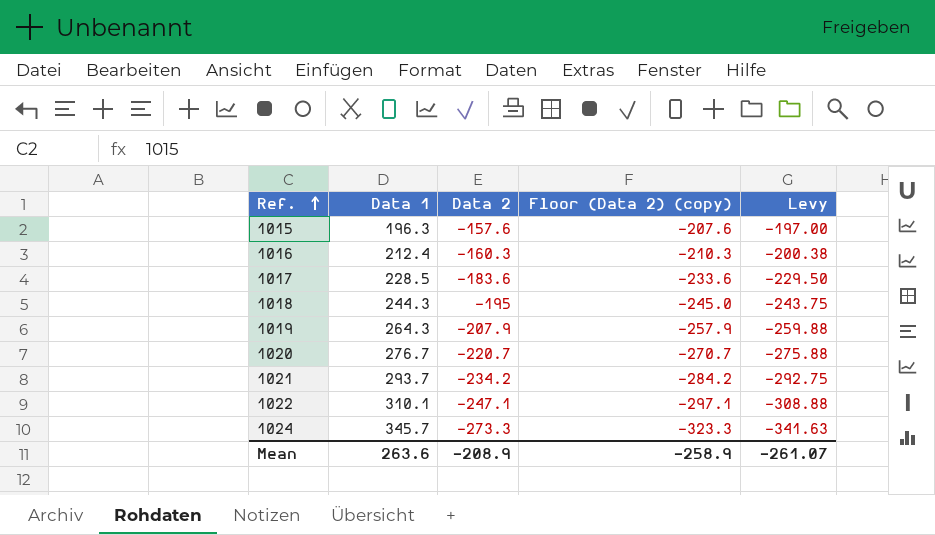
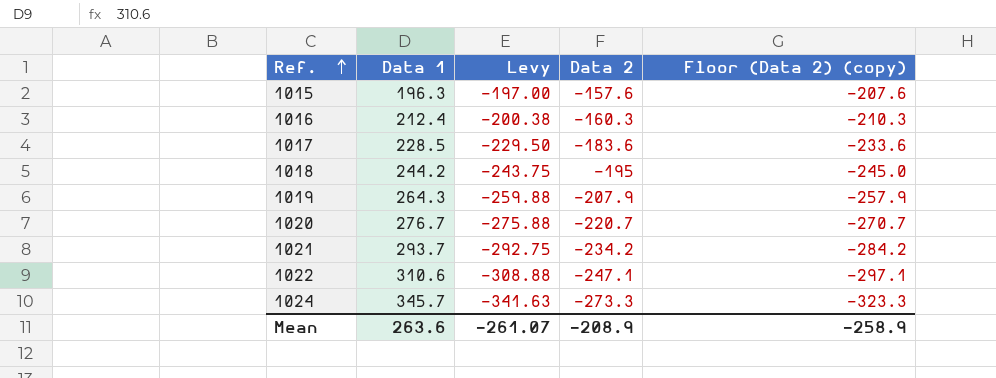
column Levy | position: 5 -> 3
1018 | Data 1: 244.3 -> 244.2
1022 | Data 1: 310.1 -> 310.6

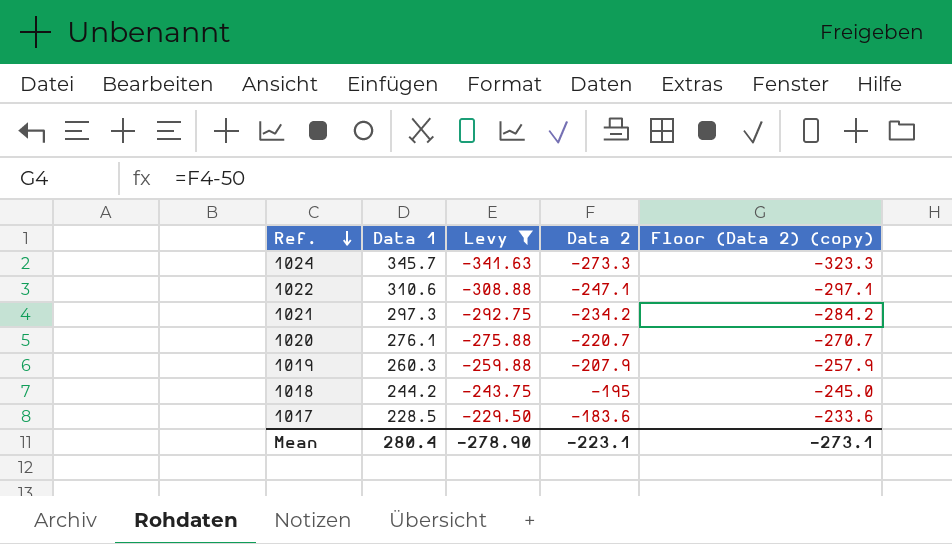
filter: none -> Levy <= -229.50
row order: Ref. ascending -> Ref. descending
1021 | Data 1: 293.7 -> 297.3
1020 | Data 1: 276.7 -> 276.1
1019 | Data 1: 264.3 -> 260.3
Mean | Data 1: 263.6 -> 280.4
Mean | Levy: -261.07 -> -278.90
Mean | Data 2: -208.9 -> -223.1
Mean | Floor (Data 2) (copy): -258.9 -> -273.1

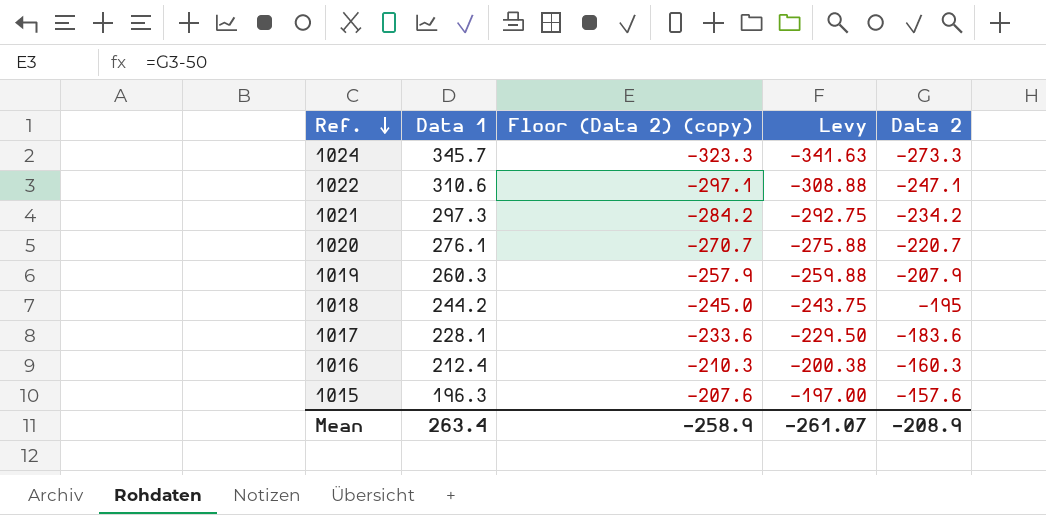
filter: Levy <= -229.50 -> none
column Floor (Data 2) (copy) | position: 5 -> 3
1017 | Data 1: 228.5 -> 228.1
Mean | Data 1: 280.4 -> 263.4
Mean | Floor (Data 2) (copy): -273.1 -> -258.9
Mean | Levy: -278.90 -> -261.07
Mean | Data 2: -223.1 -> -208.9

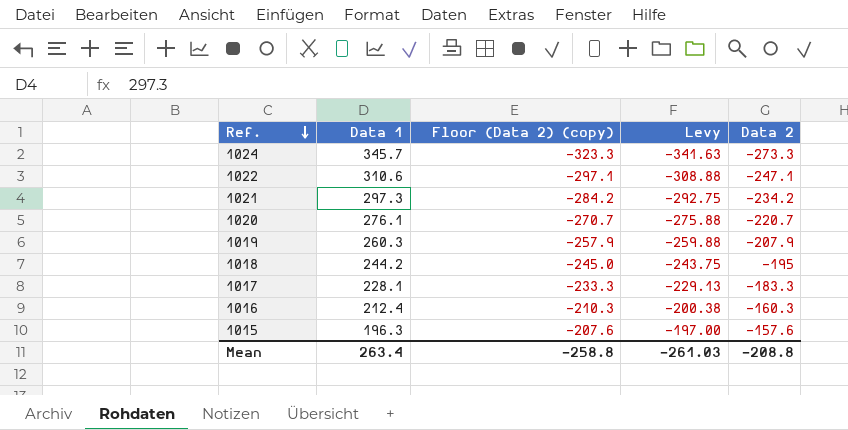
1017 | Floor (Data 2) (copy): -233.6 -> -233.3
1017 | Levy: -229.50 -> -229.13
1017 | Data 2: -183.6 -> -183.3
Mean | Floor (Data 2) (copy): -258.9 -> -258.8
Mean | Levy: -261.07 -> -261.03
Mean | Data 2: -208.9 -> -208.8

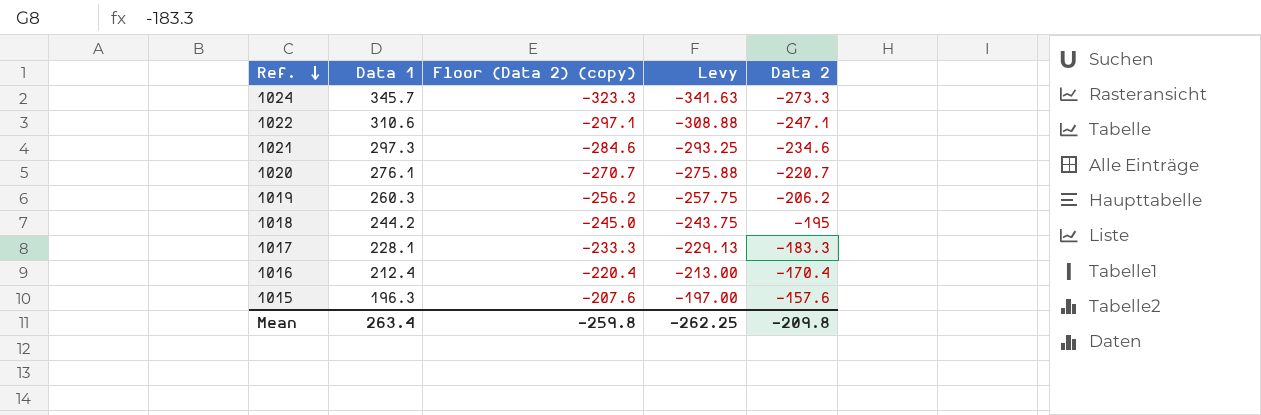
1021 | Floor (Data 2) (copy): -284.2 -> -284.6
1021 | Levy: -292.75 -> -293.25
1021 | Data 2: -234.2 -> -234.6
1019 | Floor (Data 2) (copy): -257.9 -> -256.2
1019 | Levy: -259.88 -> -257.75
1019 | Data 2: -207.9 -> -206.2
1016 | Floor (Data 2) (copy): -210.3 -> -220.4
1016 | Levy: -200.38 -> -213.00
1016 | Data 2: -160.3 -> -170.4
Mean | Floor (Data 2) (copy): -258.8 -> -259.8
Mean | Levy: -261.03 -> -262.25
Mean | Data 2: -208.8 -> -209.8

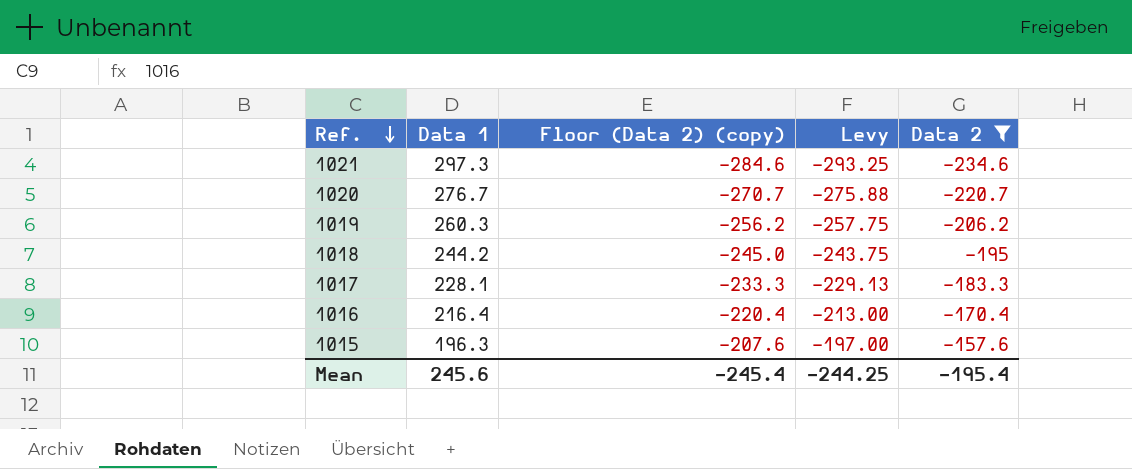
filter: none -> Data 2 >= -234.6
1020 | Data 1: 276.1 -> 276.7
1016 | Data 1: 212.4 -> 216.4
Mean | Data 1: 263.4 -> 245.6
Mean | Floor (Data 2) (copy): -259.8 -> -245.4
Mean | Levy: -262.25 -> -244.25
Mean | Data 2: -209.8 -> -195.4

